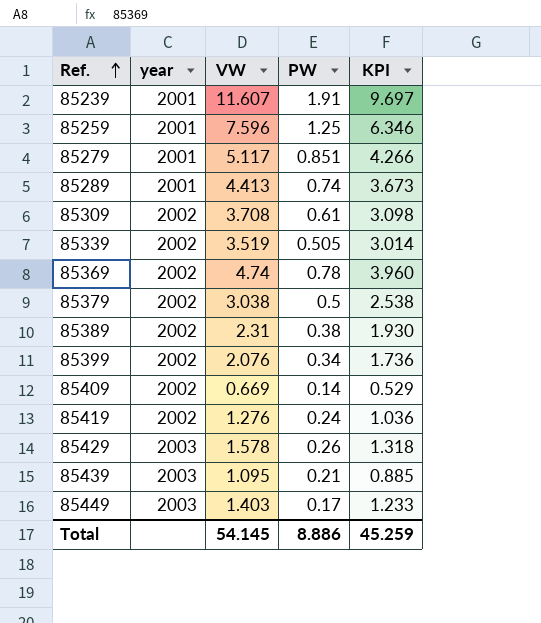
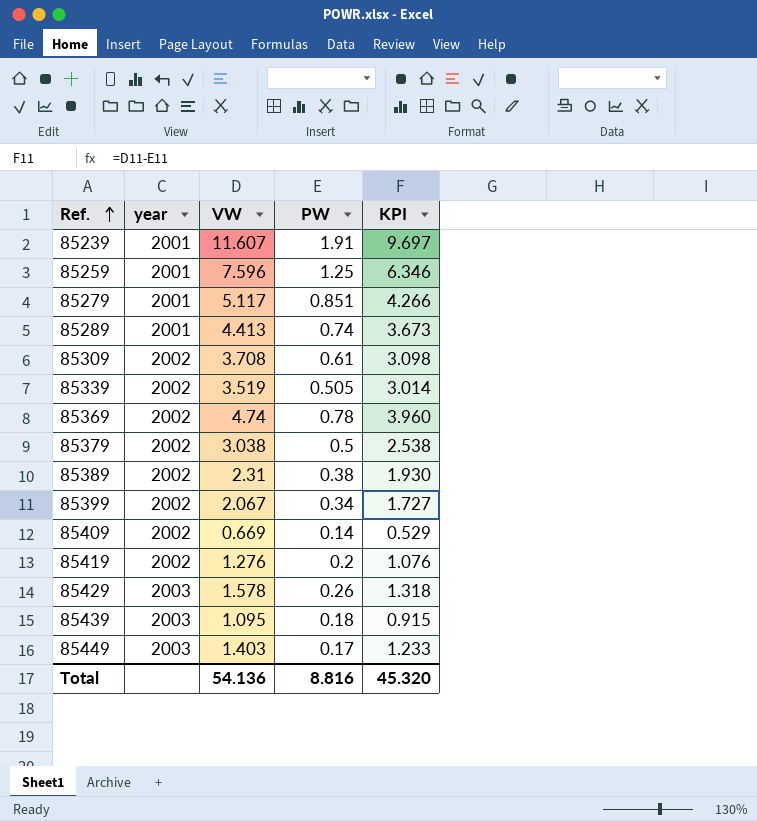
85399 | VW: 2.076 -> 2.067
85399 | KPI: 1.736 -> 1.727
85419 | PW: 0.24 -> 0.2
85419 | KPI: 1.036 -> 1.076
85439 | PW: 0.21 -> 0.18
85439 | KPI: 0.885 -> 0.915
Total | VW: 54.145 -> 54.136
Total | PW: 8.886 -> 8.816
Total | KPI: 45.259 -> 45.320

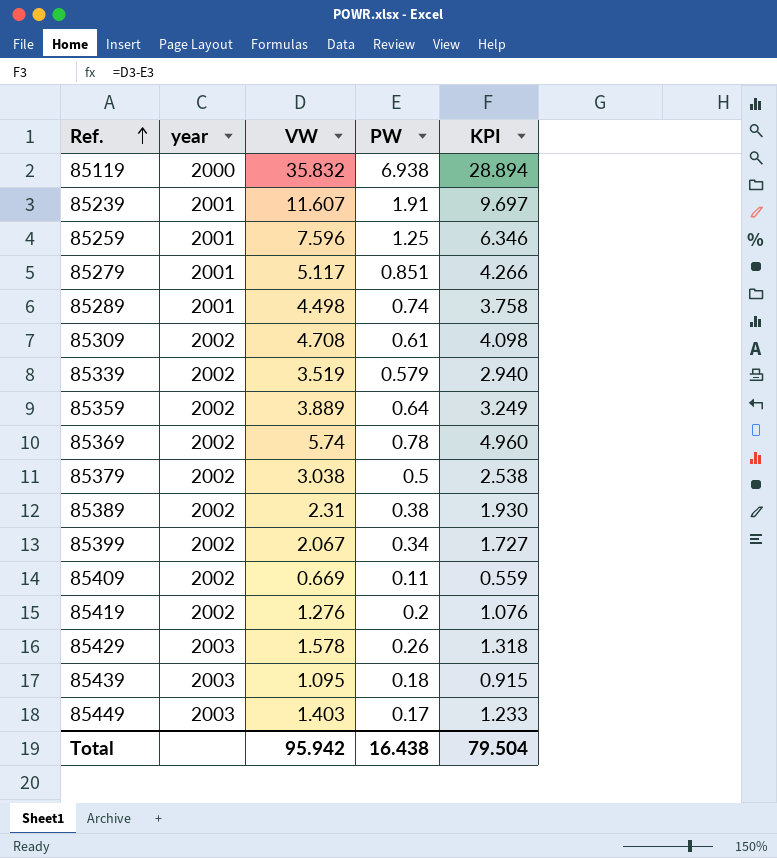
row 85119: none -> 2000 | 35.832 | 6.938 | 28.894
85289 | VW: 4.413 -> 4.498
85289 | KPI: 3.673 -> 3.758
85309 | VW: 3.708 -> 4.708
85309 | KPI: 3.098 -> 4.098
85339 | PW: 0.505 -> 0.579
85339 | KPI: 3.014 -> 2.940
row 85359: none -> 2002 | 3.889 | 0.64 | 3.249
85369 | VW: 4.74 -> 5.74
85369 | KPI: 3.960 -> 4.960
85409 | PW: 0.14 -> 0.11
85409 | KPI: 0.529 -> 0.559
Total | VW: 54.136 -> 95.942
Total | PW: 8.816 -> 16.438
Total | KPI: 45.320 -> 79.504

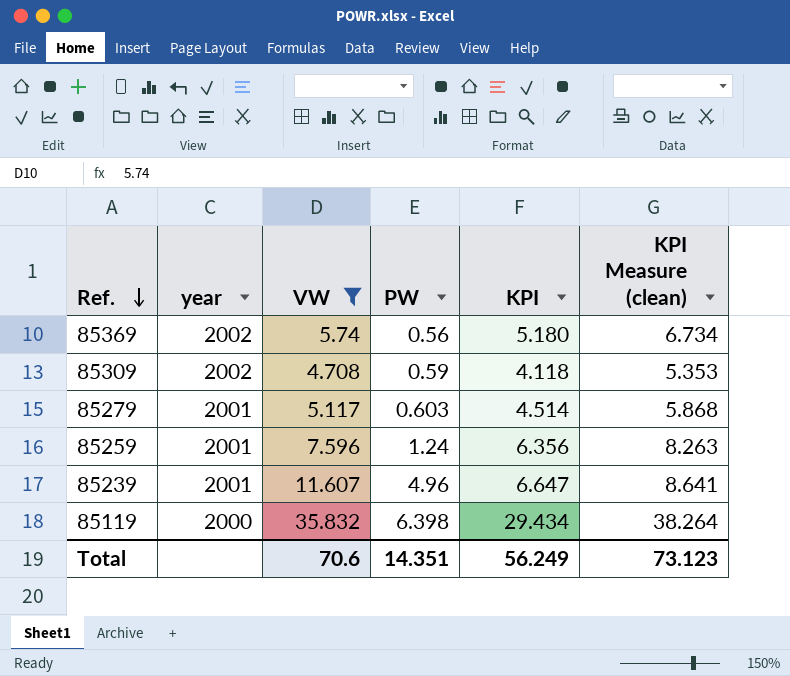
filter: none -> VW >= 4.708
row order: Ref. ascending -> Ref. descending
column KPI Measure (clean) | formula: none -> [KPI] * 1.3
85369 | PW: 0.78 -> 0.56
85369 | KPI: 4.960 -> 5.180
85309 | PW: 0.61 -> 0.59
85309 | KPI: 4.098 -> 4.118
85279 | PW: 0.851 -> 0.603
85279 | KPI: 4.266 -> 4.514
85259 | PW: 1.25 -> 1.24
85259 | KPI: 6.346 -> 6.356
85239 | PW: 1.91 -> 4.96
85239 | KPI: 9.697 -> 6.647
85119 | PW: 6.938 -> 6.398
85119 | KPI: 28.894 -> 29.434
Total | VW: 95.942 -> 70.6
Total | PW: 16.438 -> 14.351
Total | KPI: 79.504 -> 56.249

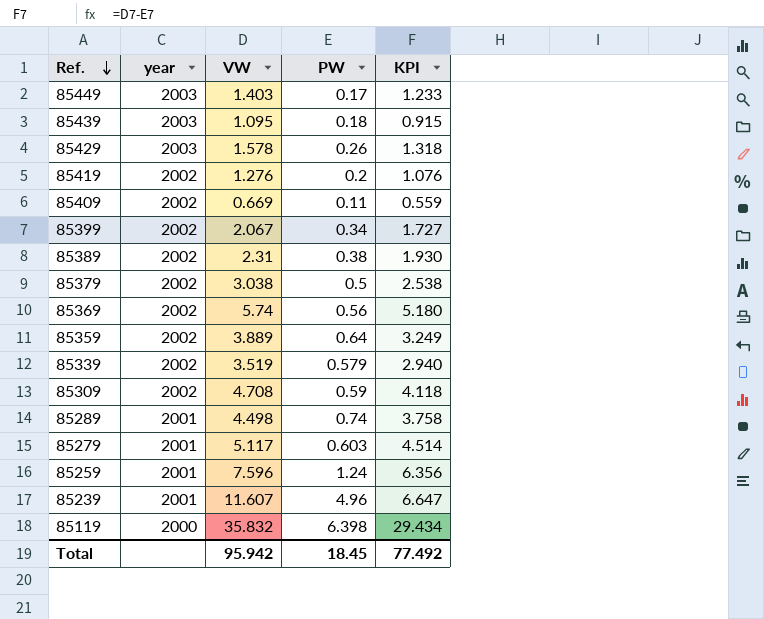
filter: VW >= 4.708 -> none
column KPI Measure (clean) | formula: [KPI] * 1.3 -> none
Total | VW: 70.6 -> 95.942
Total | PW: 14.351 -> 18.45
Total | KPI: 56.249 -> 77.492

